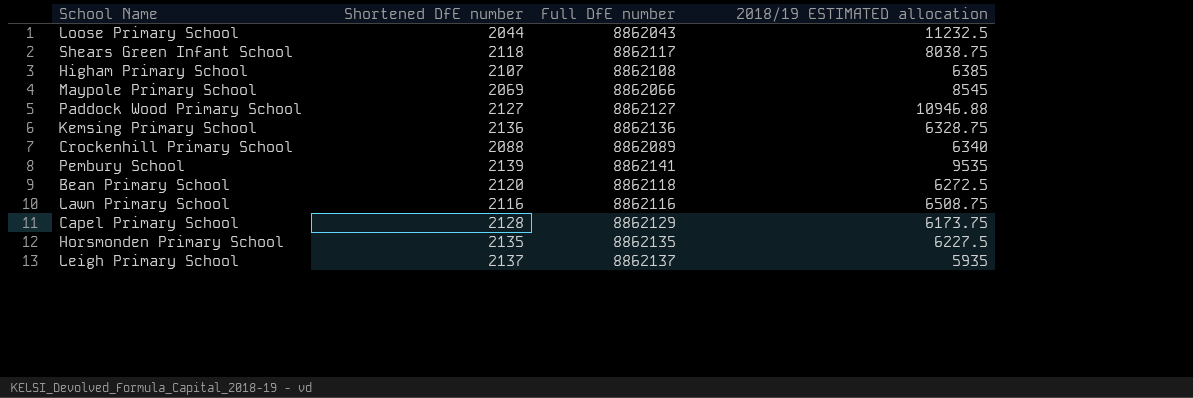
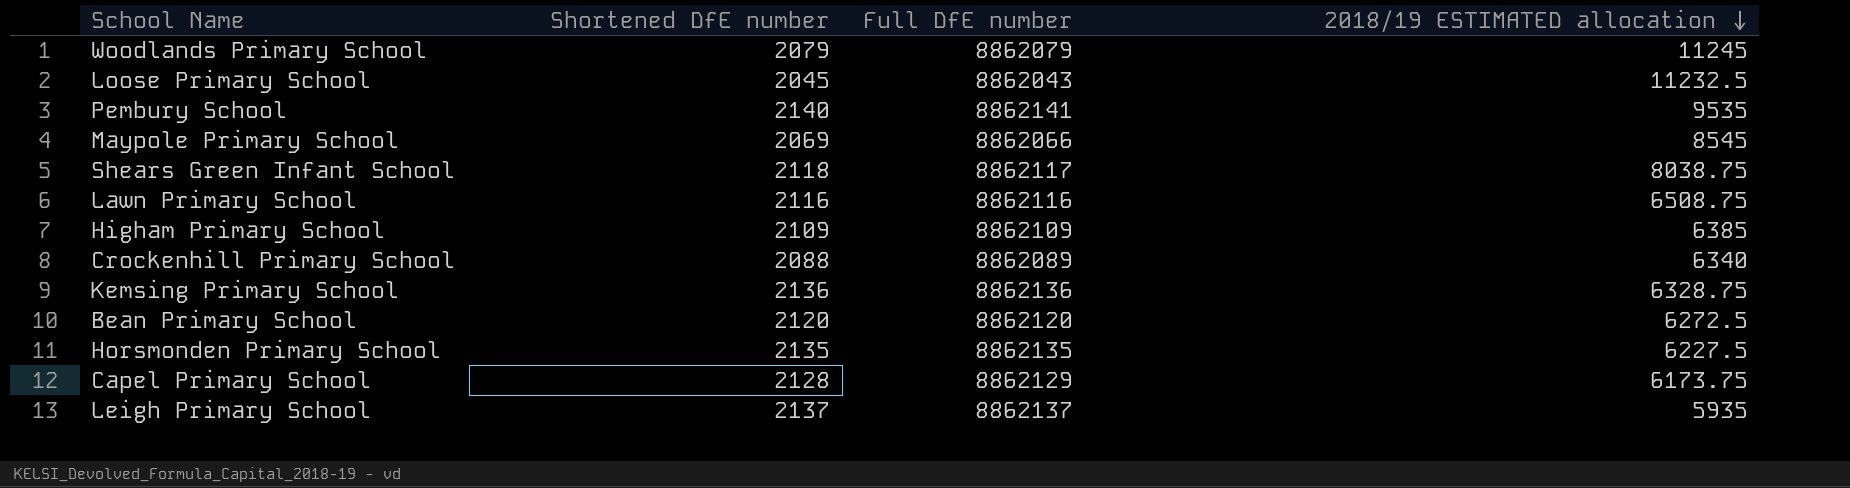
row order: none -> 2018/19 ESTIMATED allocation descending
row Paddock Wood Primary School: 2127 | 8862127 | 10946.88 -> none
row Woodlands Primary School: none -> 2079 | 8862079 | 11245
Loose Primary School | Shortened DfE number: 2044 -> 2045
Pembury School | Shortened DfE number: 2139 -> 2140
Higham Primary School | Shortened DfE number: 2107 -> 2109
Higham Primary School | Full DfE number: 8862108 -> 8862109
Bean Primary School | Full DfE number: 8862118 -> 8862120

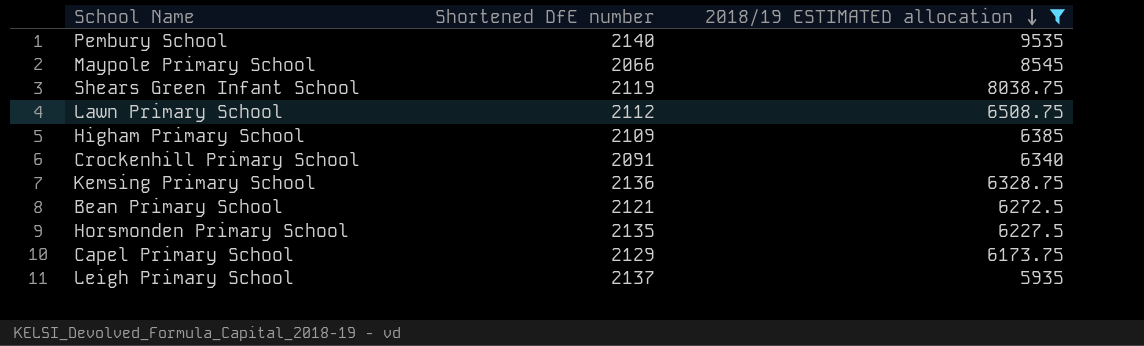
filter: none -> 2018/19 ESTIMATED allocation <= 9535
column Full DfE number | position: 3 -> none
Maypole Primary School | Shortened DfE number: 2069 -> 2066
Shears Green Infant School | Shortened DfE number: 2118 -> 2119
Lawn Primary School | Shortened DfE number: 2116 -> 2112
Crockenhill Primary School | Shortened DfE number: 2088 -> 2091
Bean Primary School | Shortened DfE number: 2120 -> 2121
Capel Primary School | Shortened DfE number: 2128 -> 2129

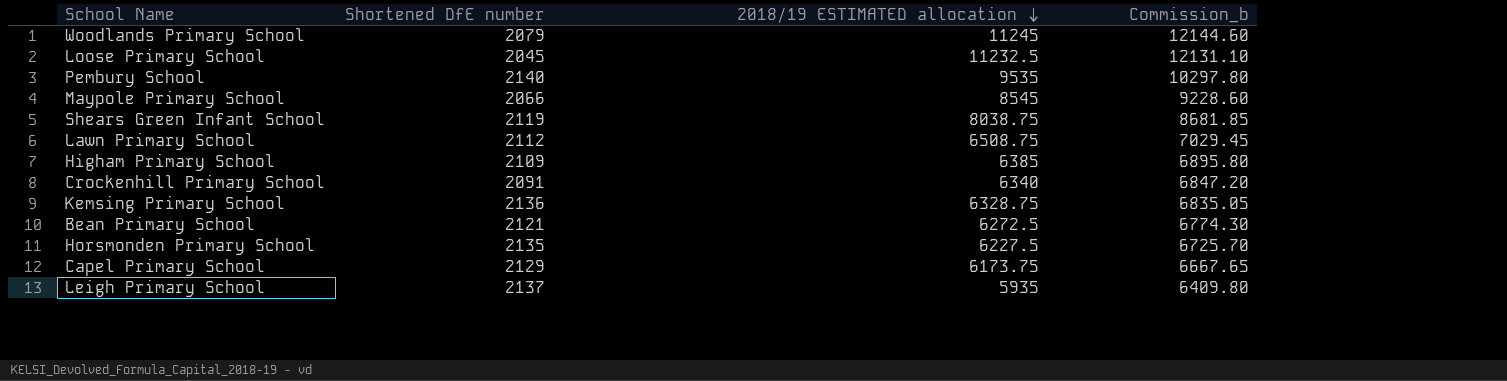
filter: 2018/19 ESTIMATED allocation <= 9535 -> none
column Commission_b | formula: none -> [2018/19 ESTIMATED allocation] * 1.08

